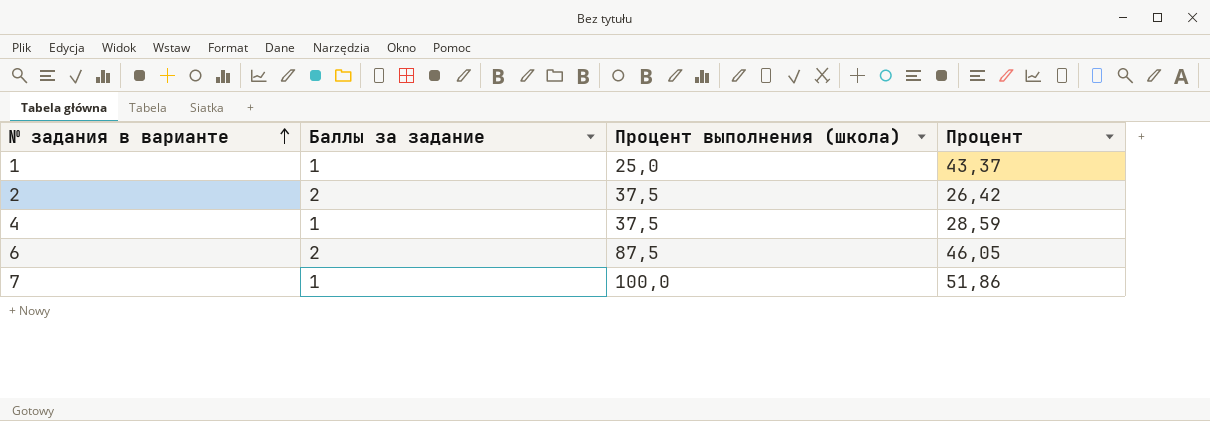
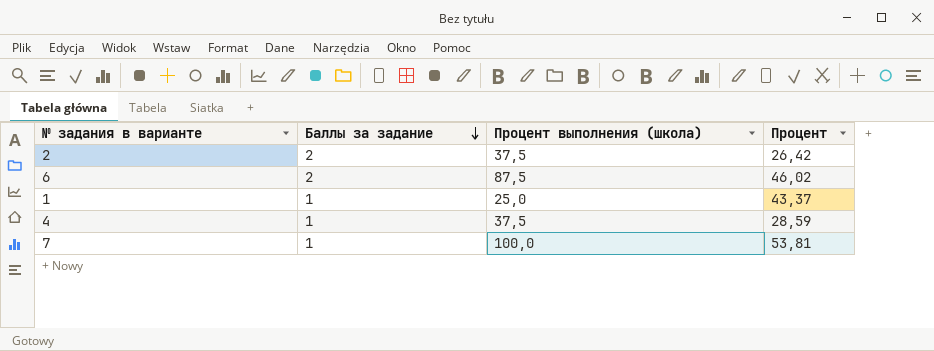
row order: № задания в варианте ascending -> Баллы за задание descending
6 | Процент: 46,05 -> 46,02
7 | Процент: 51,86 -> 53,81

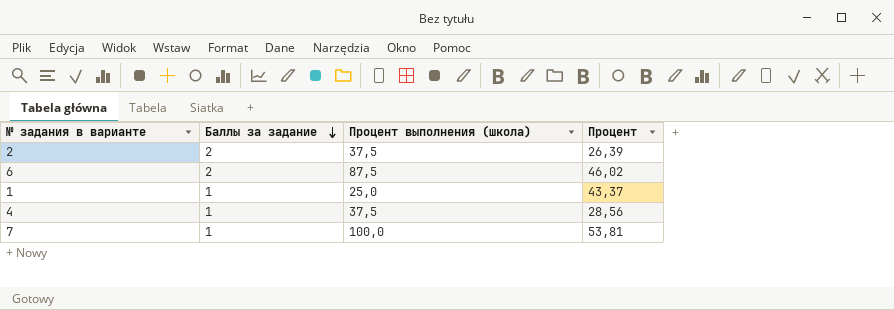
2 | Процент: 26,42 -> 26,39
4 | Процент: 28,59 -> 28,56

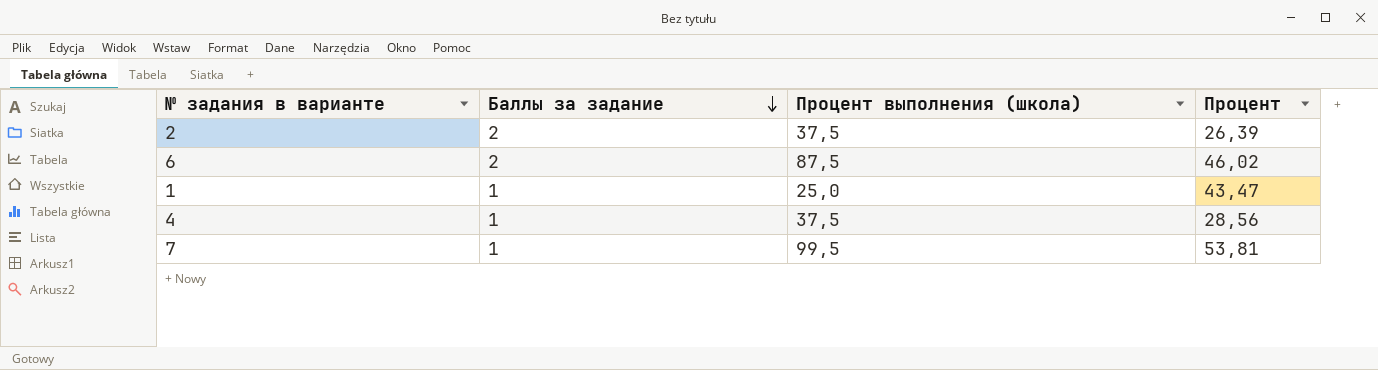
1 | Процент: 43,37 -> 43,47
7 | Процент выполнения (школа): 100,0 -> 99,5

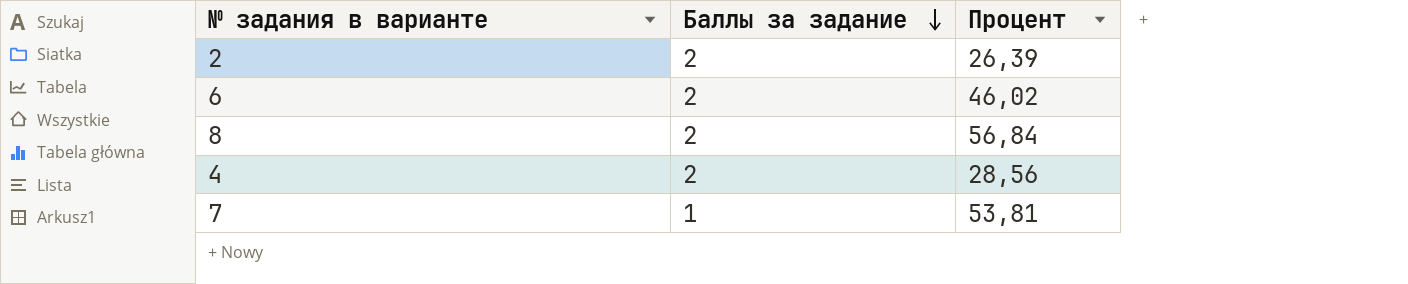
column Процент выполнения (школа) | position: 3 -> none
row 1: 1 | 25,0 | 43,47 -> none
row 8: none -> 2 | 56,84
4 | Баллы за задание: 1 -> 2

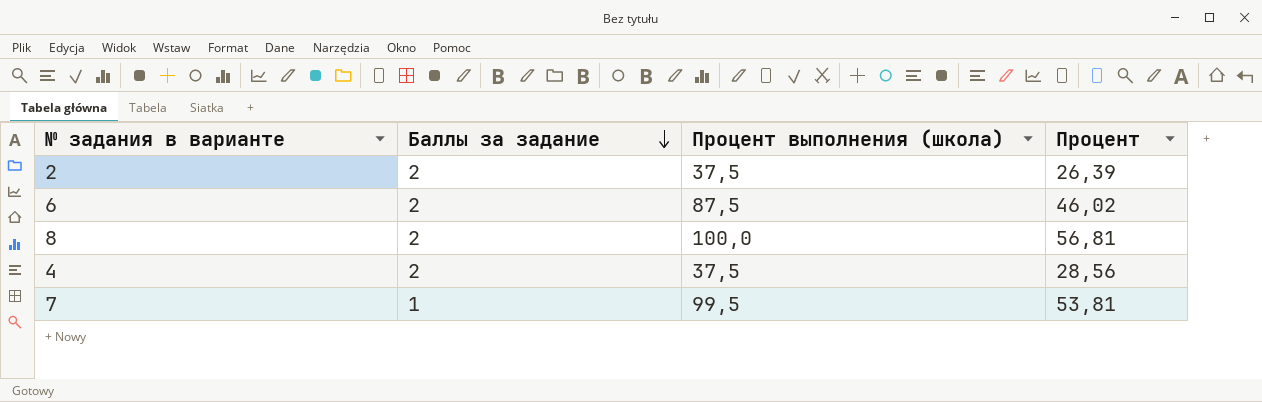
column Процент выполнения (школа) | position: none -> 3
8 | Процент: 56,84 -> 56,81

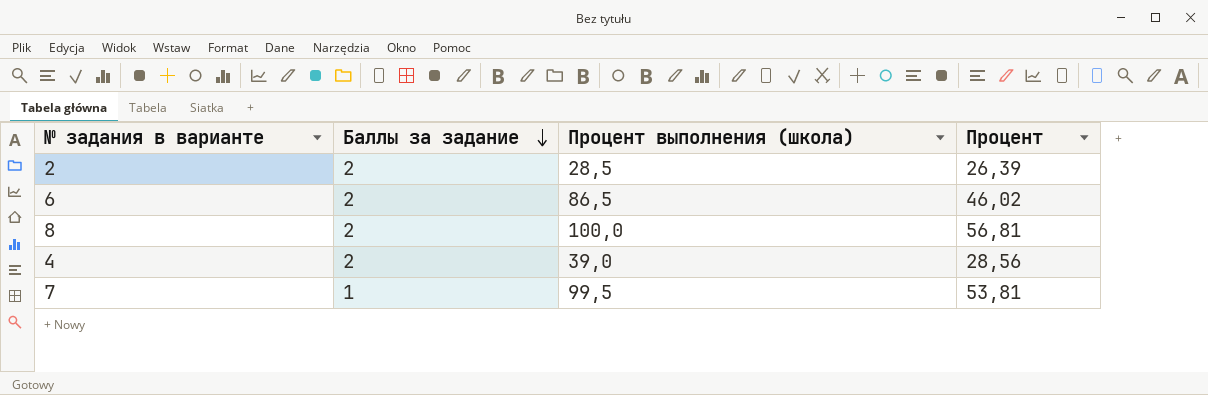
2 | Процент выполнения (школа): 37,5 -> 28,5
6 | Процент выполнения (школа): 87,5 -> 86,5
4 | Процент выполнения (школа): 37,5 -> 39,0

